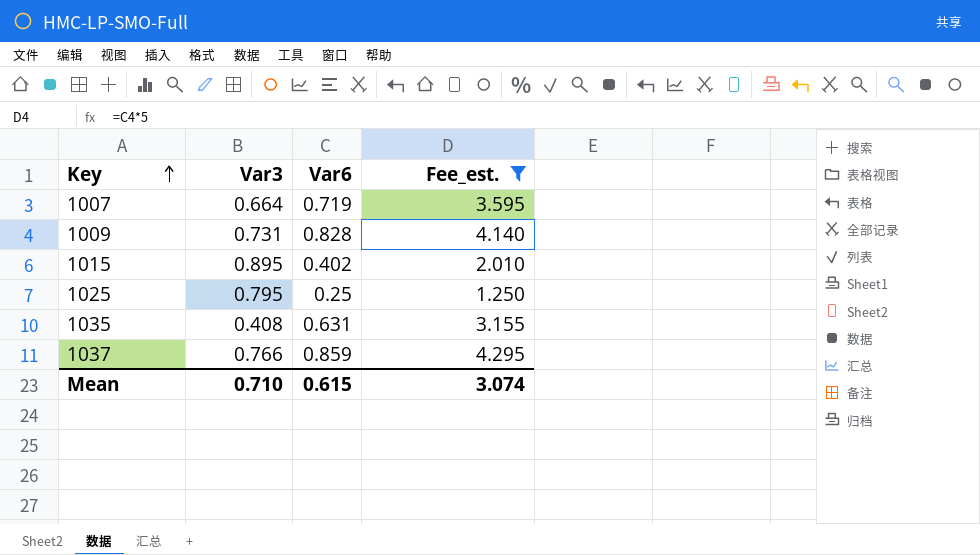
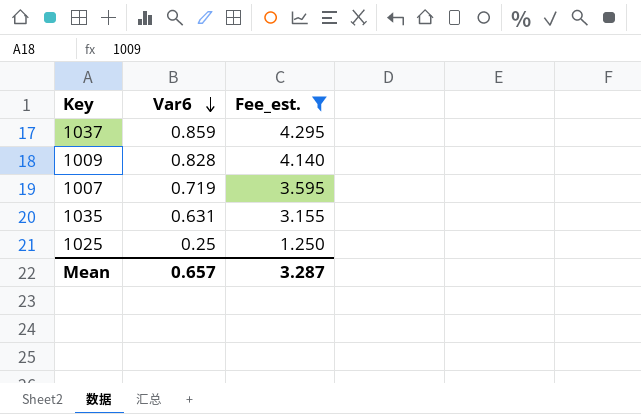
row order: Key ascending -> Var6 descending
column Var3 | position: 2 -> none
row 1015: 0.895 | 0.402 | 2.010 -> none
Mean | Var6: 0.615 -> 0.657
Mean | Fee_est.: 3.074 -> 3.287

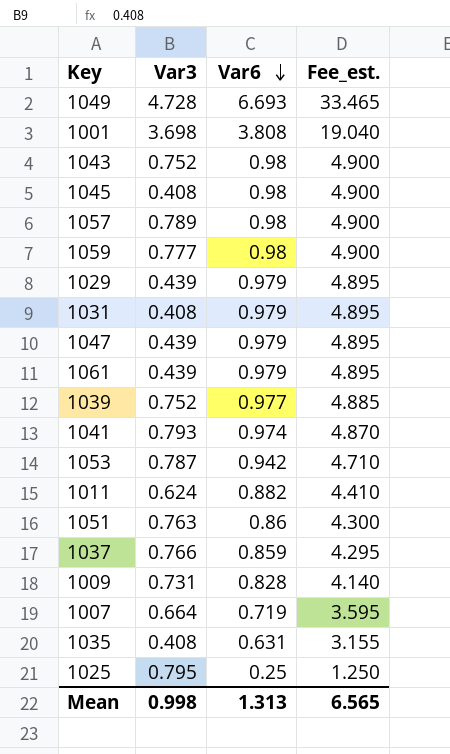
filter: Fee_est. <= 4.295 -> none
column Var3 | position: none -> 2
Mean | Var6: 0.657 -> 1.313
Mean | Fee_est.: 3.287 -> 6.565

